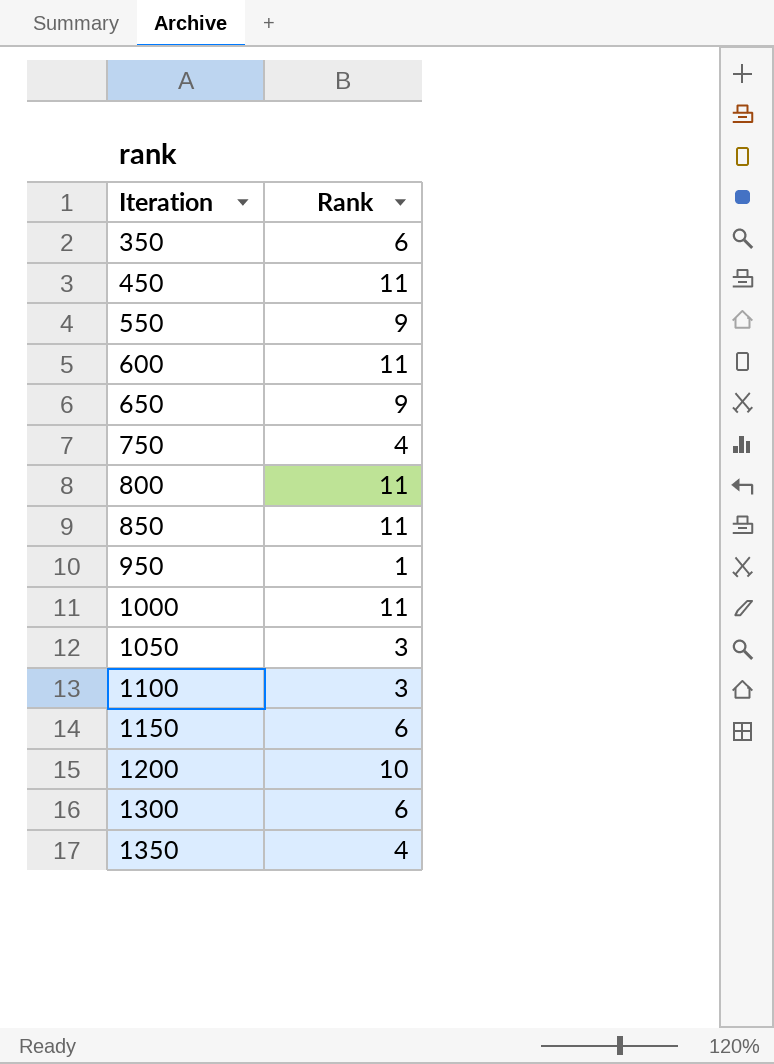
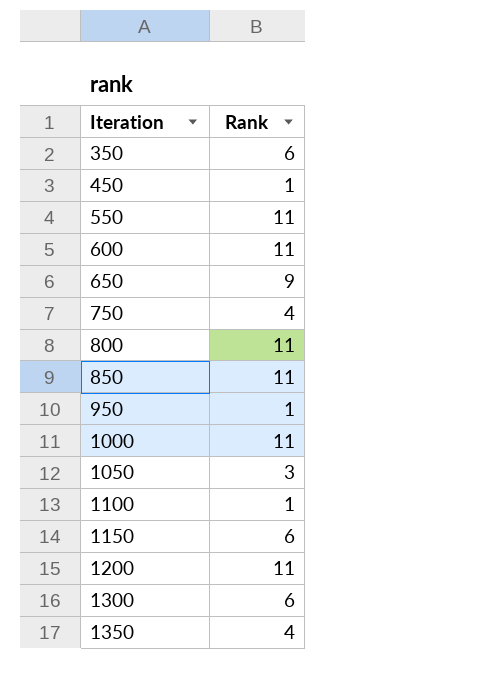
450 | Rank: 11 -> 1
550 | Rank: 9 -> 11
1100 | Rank: 3 -> 1
1200 | Rank: 10 -> 11

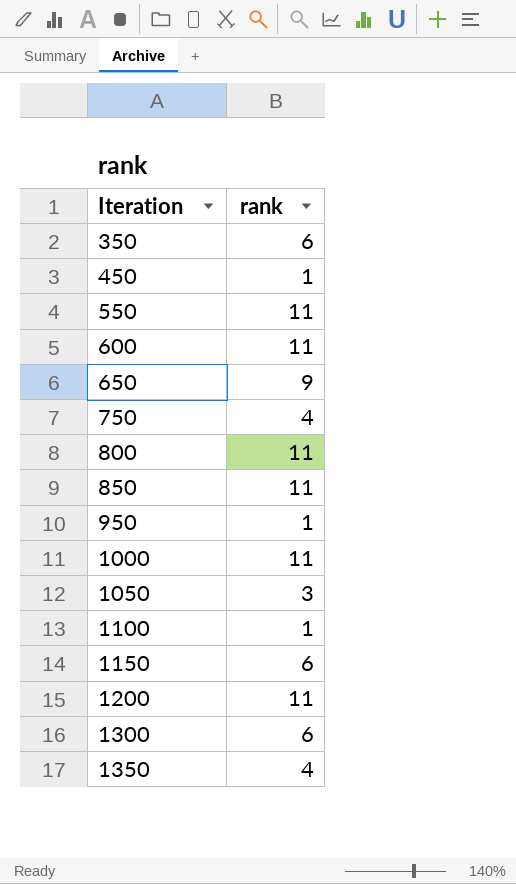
column name: Rank -> rank

